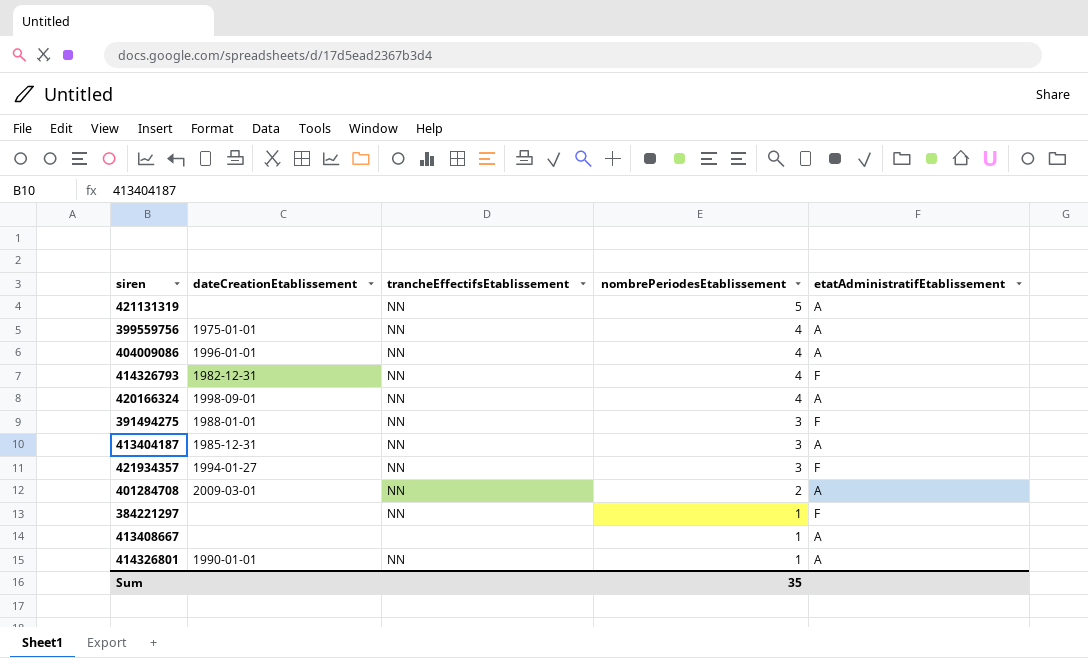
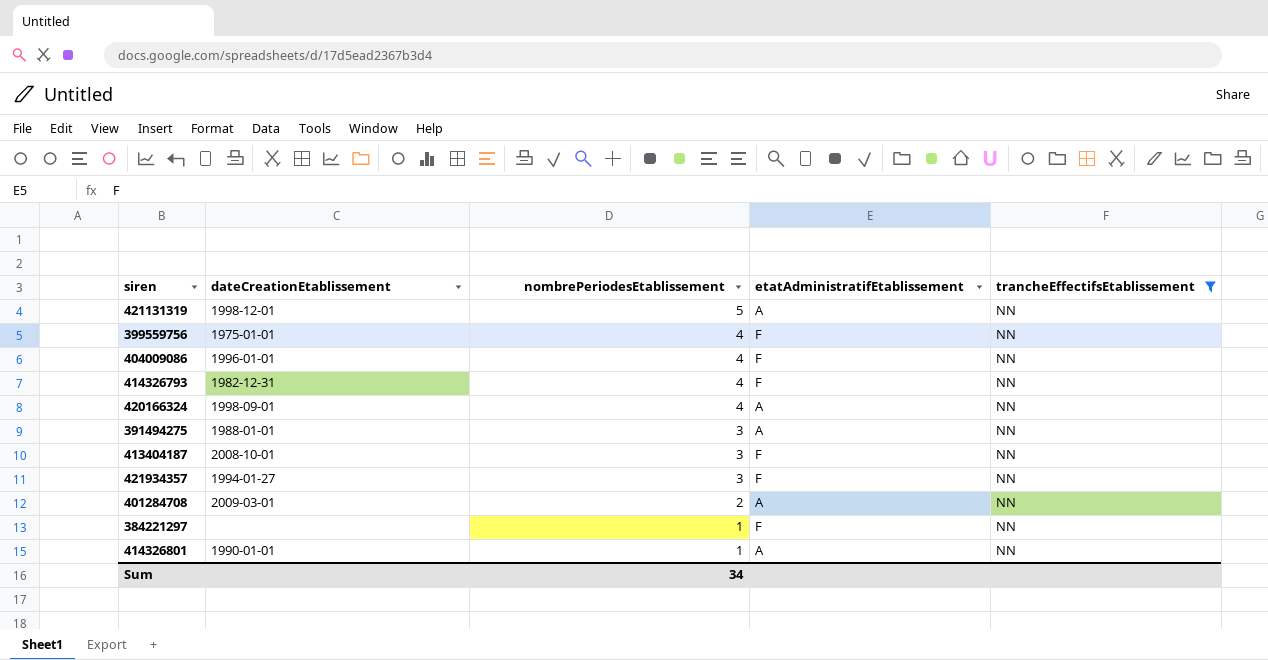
filter: none -> trancheEffectifsEtablissement = NN
column trancheEffectifsEtablissement | position: 3 -> 5
421131319 | dateCreationEtablissement: none -> 1998-12-01
399559756 | etatAdministratifEtablissement: A -> F
404009086 | etatAdministratifEtablissement: A -> F
391494275 | etatAdministratifEtablissement: F -> A
413404187 | dateCreationEtablissement: 1985-12-31 -> 2008-10-01
413404187 | etatAdministratifEtablissement: A -> F
Sum | nombrePeriodesEtablissement: 35 -> 34

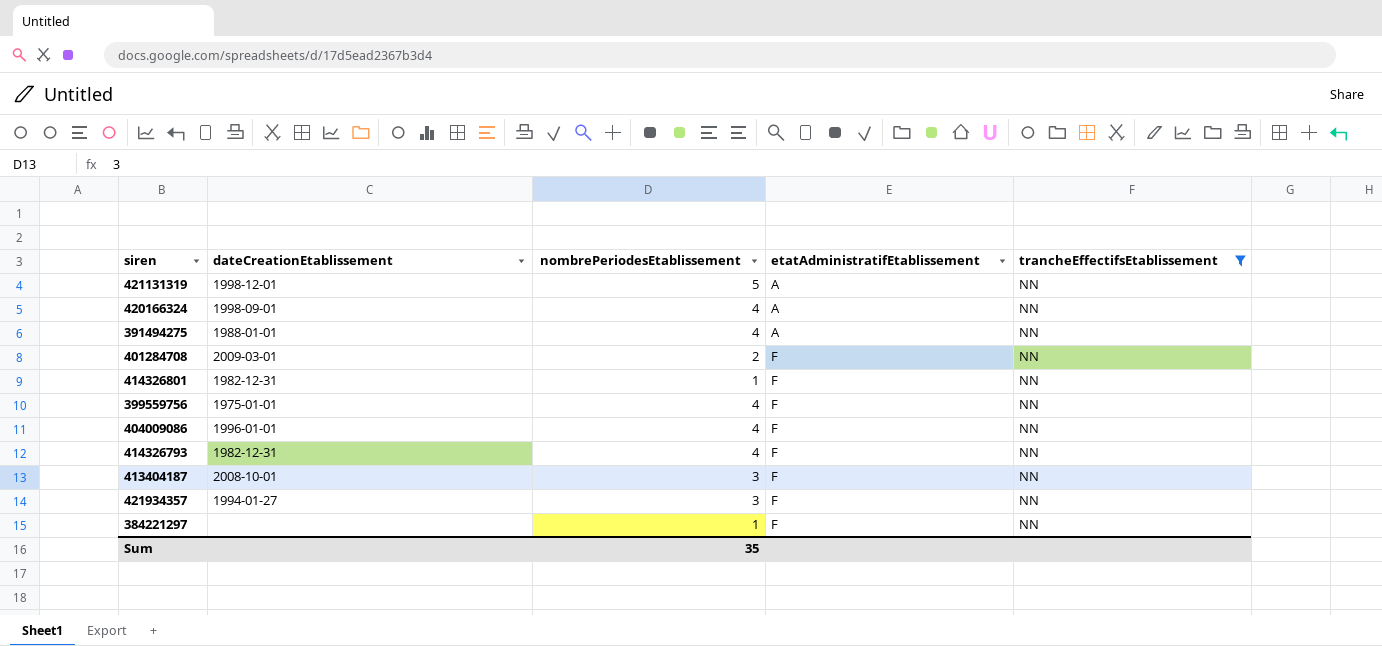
row order: nombrePeriodesEtablissement descending -> etatAdministratifEtablissement ascending
391494275 | nombrePeriodesEtablissement: 3 -> 4
401284708 | etatAdministratifEtablissement: A -> F
414326801 | dateCreationEtablissement: 1990-01-01 -> 1982-12-31
414326801 | etatAdministratifEtablissement: A -> F
Sum | nombrePeriodesEtablissement: 34 -> 35

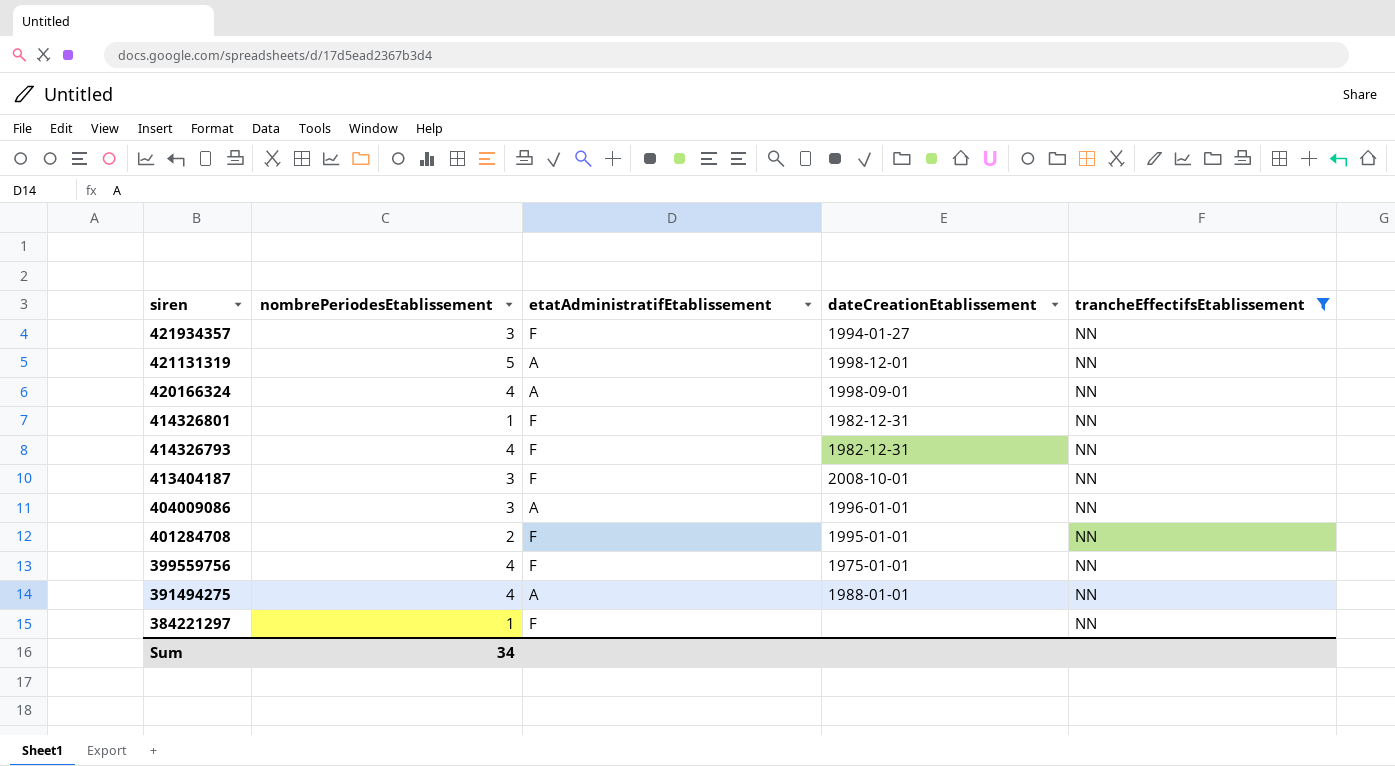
row order: etatAdministratifEtablissement ascending -> siren descending
column dateCreationEtablissement | position: 2 -> 4
404009086 | nombrePeriodesEtablissement: 4 -> 3
404009086 | etatAdministratifEtablissement: F -> A
401284708 | dateCreationEtablissement: 2009-03-01 -> 1995-01-01
Sum | nombrePeriodesEtablissement: 35 -> 34

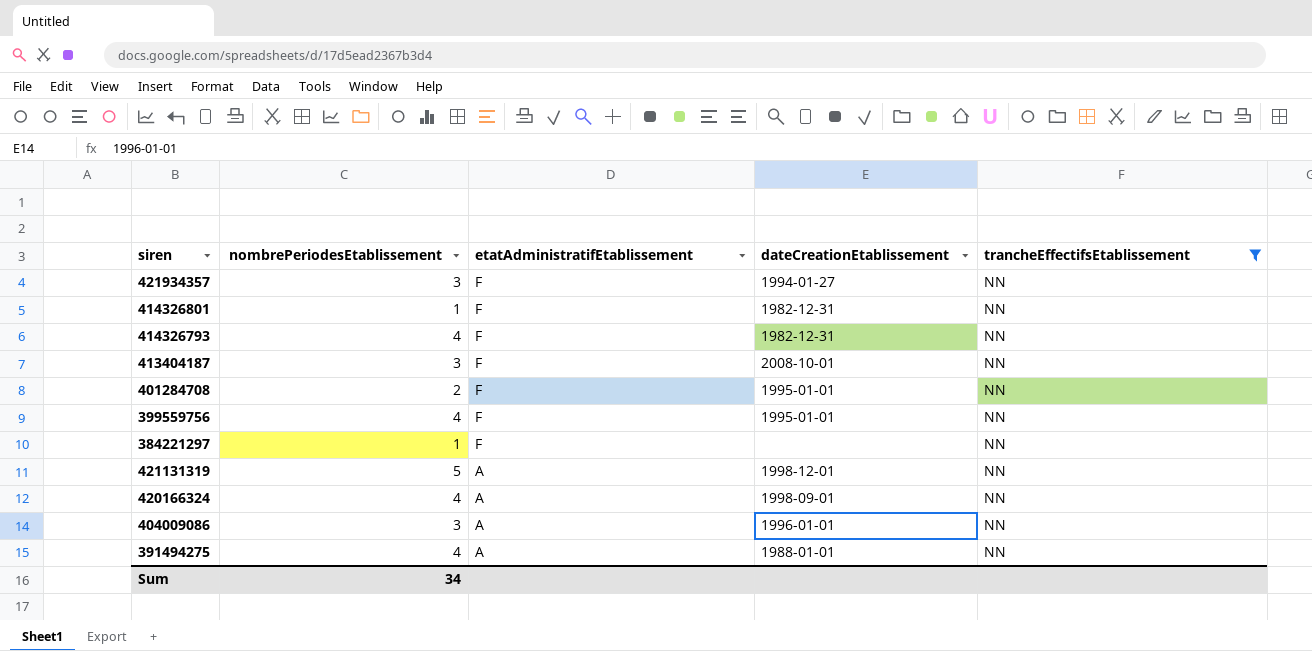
row order: siren descending -> etatAdministratifEtablissement descending
399559756 | dateCreationEtablissement: 1975-01-01 -> 1995-01-01

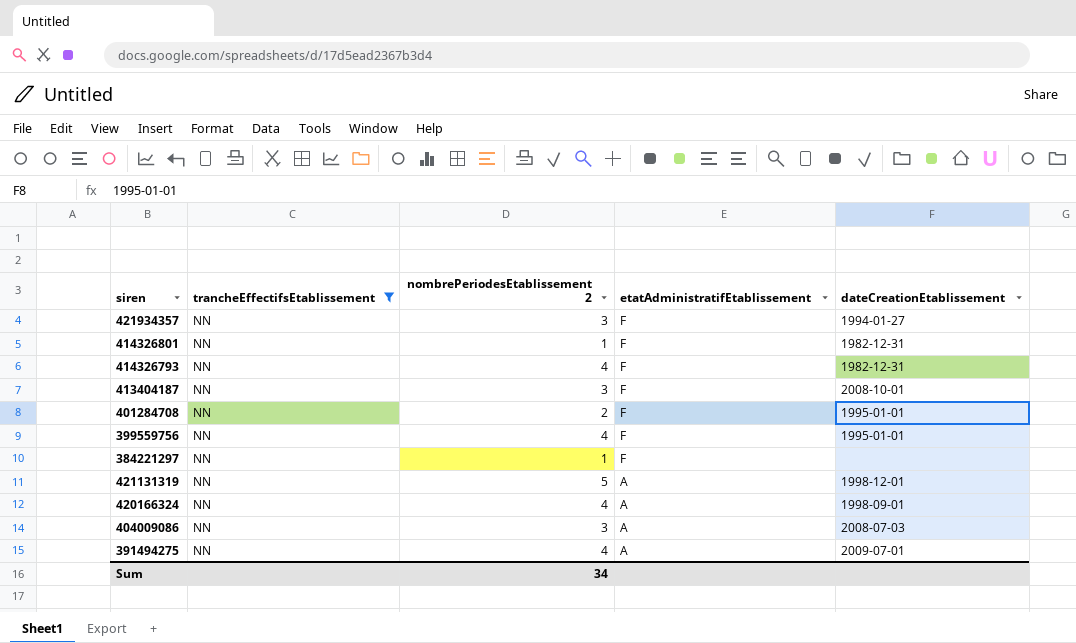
column trancheEffectifsEtablissement | position: 5 -> 2
column name: nombrePeriodesEtablissement -> nombrePeriodesEtablissement 2
404009086 | dateCreationEtablissement: 1996-01-01 -> 2008-07-03
391494275 | dateCreationEtablissement: 1988-01-01 -> 2009-07-01

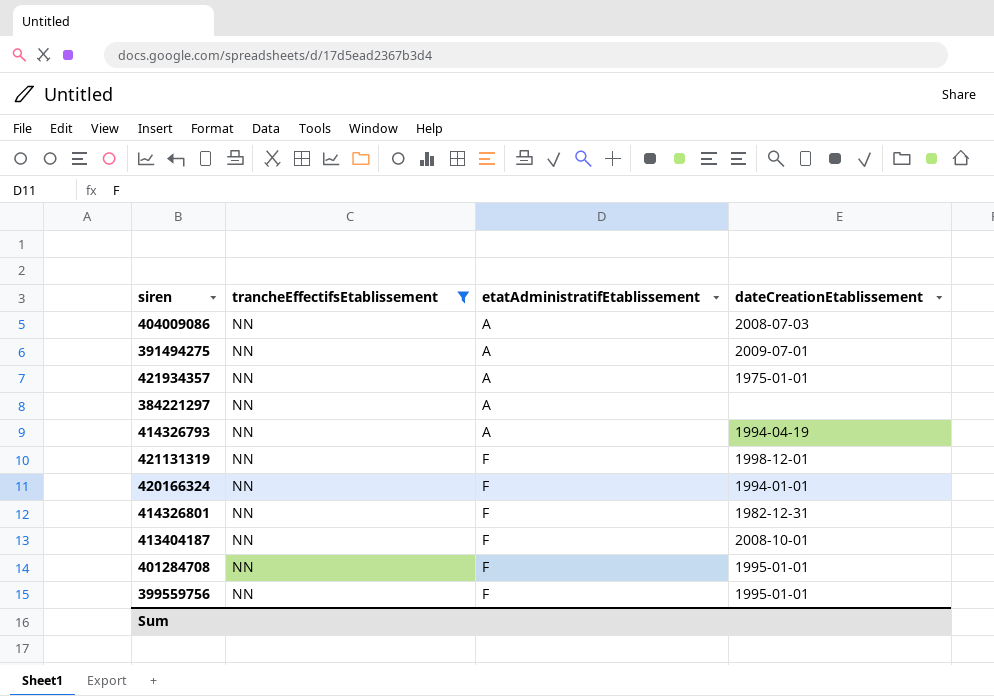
row order: etatAdministratifEtablissement descending -> etatAdministratifEtablissement ascending
column nombrePeriodesEtablissement 2 | position: 3 -> none
421934357 | etatAdministratifEtablissement: F -> A
421934357 | dateCreationEtablissement: 1994-01-27 -> 1975-01-01
384221297 | etatAdministratifEtablissement: F -> A
414326793 | etatAdministratifEtablissement: F -> A
414326793 | dateCreationEtablissement: 1982-12-31 -> 1994-04-19
421131319 | etatAdministratifEtablissement: A -> F
420166324 | etatAdministratifEtablissement: A -> F
420166324 | dateCreationEtablissement: 1998-09-01 -> 1994-01-01

